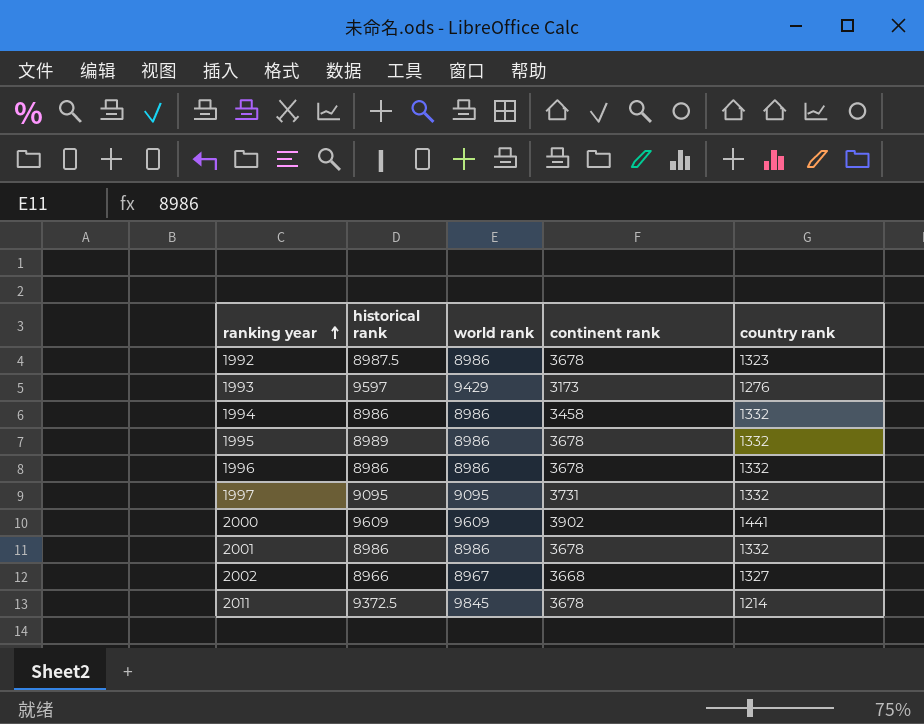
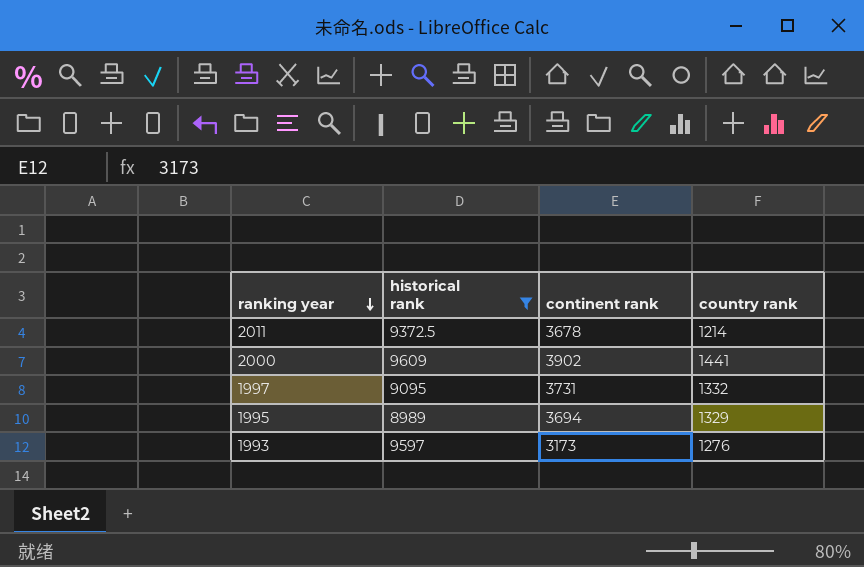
filter: none -> historical rank >= 8989
row order: ranking year ascending -> ranking year descending
column world rank | position: 3 -> none
1995 | continent rank: 3678 -> 3694
1995 | country rank: 1332 -> 1329

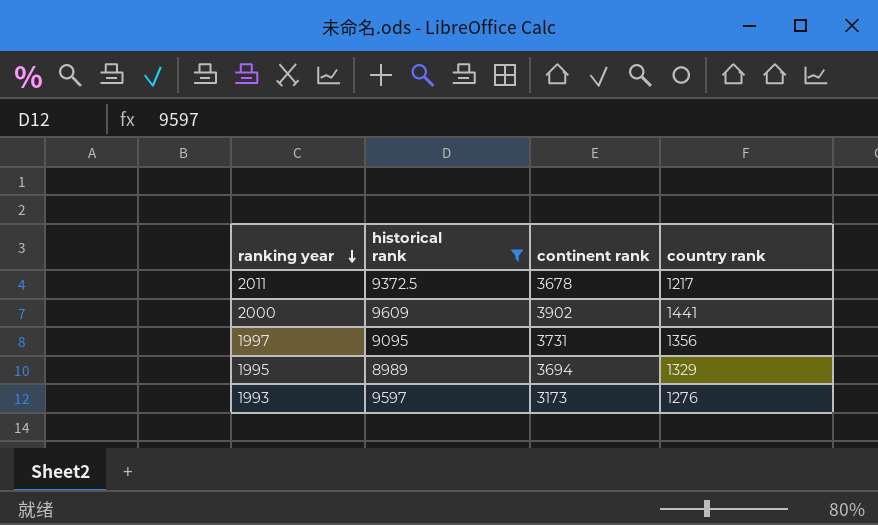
2011 | country rank: 1214 -> 1217
1997 | country rank: 1332 -> 1356

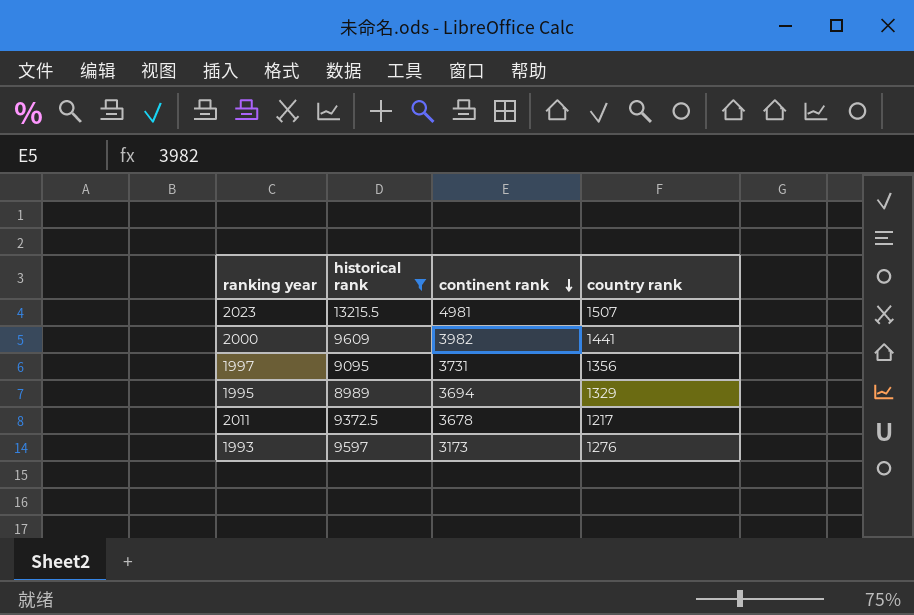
row order: ranking year descending -> continent rank descending
row 2023: none -> 13215.5 | 4981 | 1507
2000 | continent rank: 3902 -> 3982

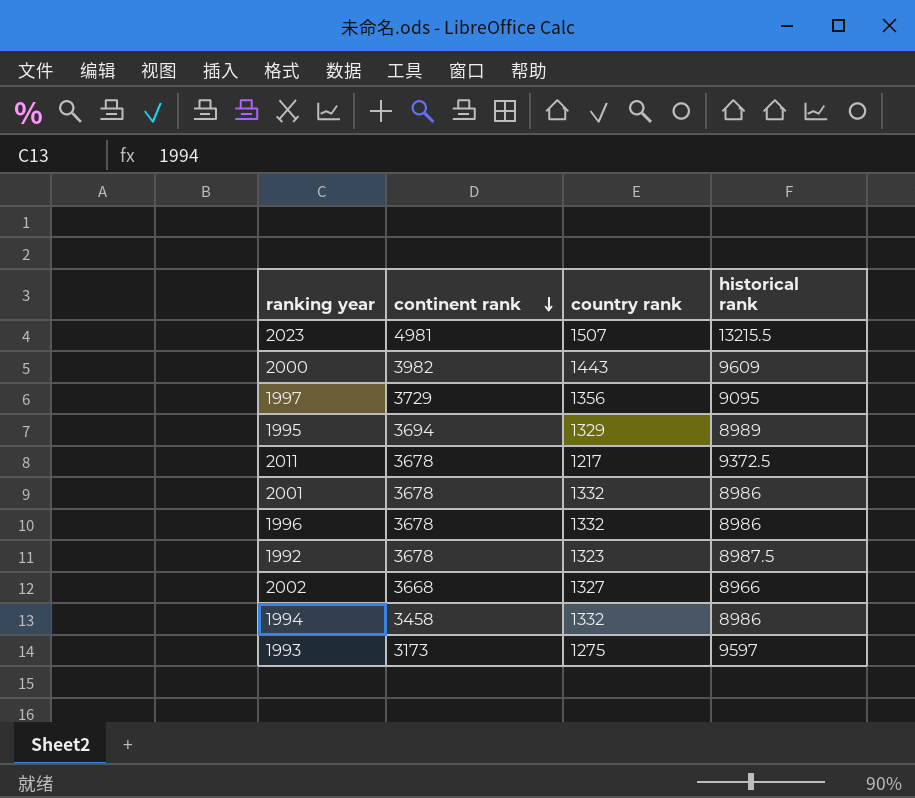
filter: historical rank >= 8989 -> none
column historical rank | position: 2 -> 4
2000 | country rank: 1441 -> 1443
1997 | continent rank: 3731 -> 3729
1993 | country rank: 1276 -> 1275

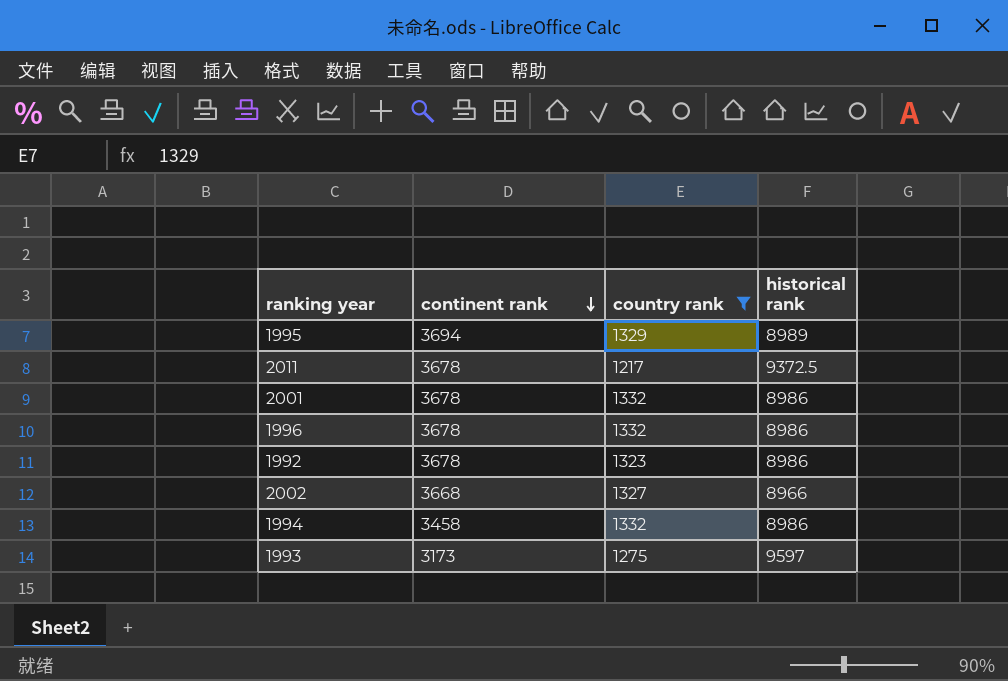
filter: none -> country rank <= 1332
1992 | historical rank: 8987.5 -> 8986

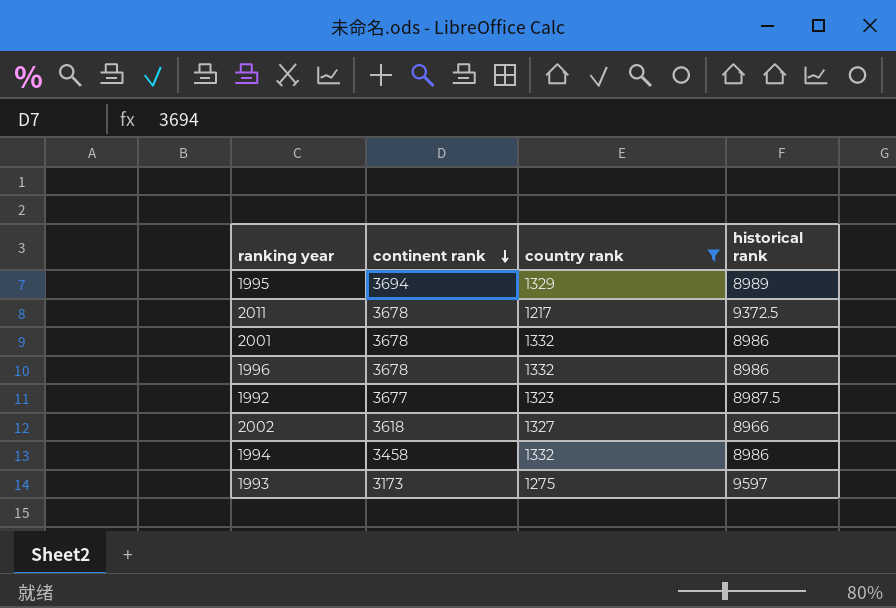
1992 | continent rank: 3678 -> 3677
1992 | historical rank: 8986 -> 8987.5
2002 | continent rank: 3668 -> 3618

